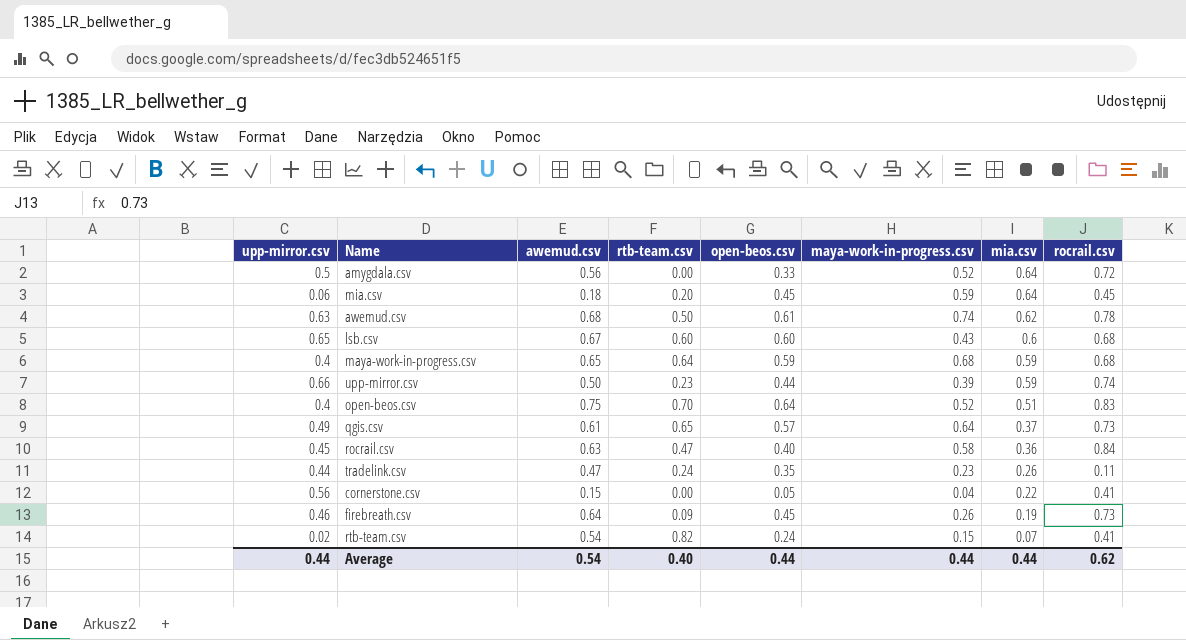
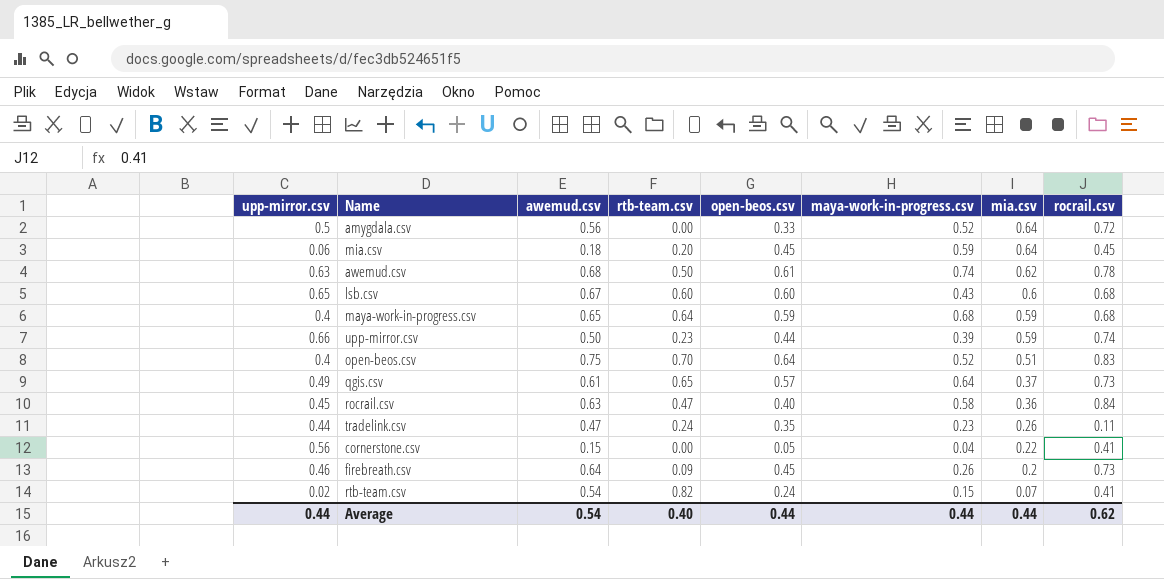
firebreath.csv | mia.csv: 0.19 -> 0.2

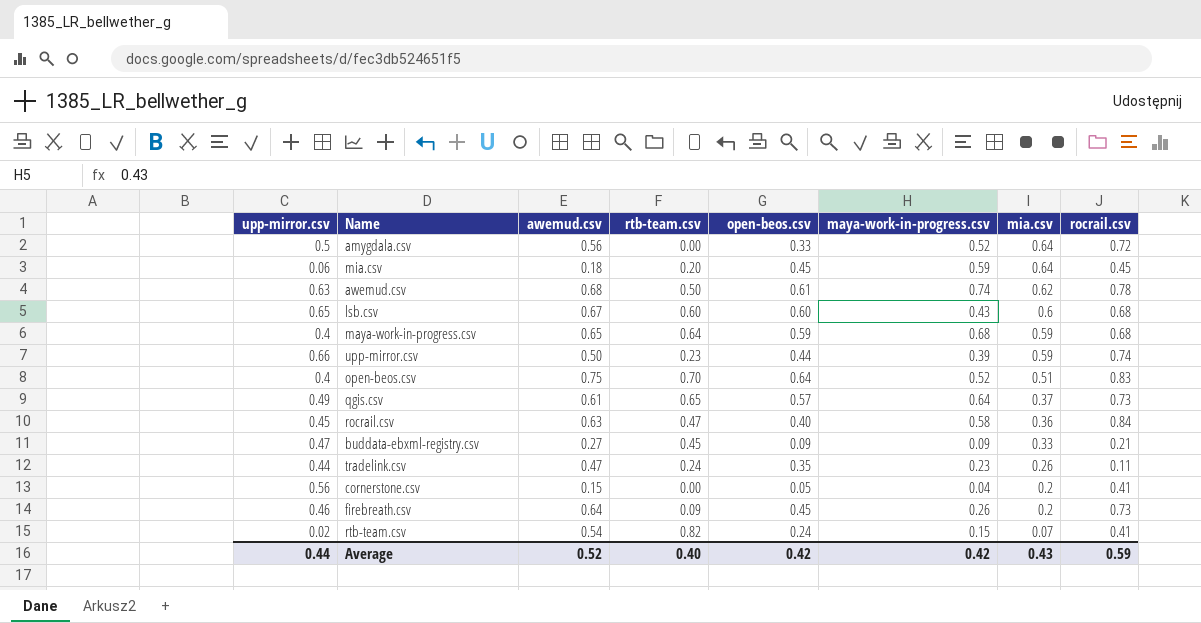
row buddata-ebxml-registry.csv: none -> 0.47 | 0.27 | 0.45 | 0.09 | 0.09 | 0.33 | 0.21
cornerstone.csv | mia.csv: 0.22 -> 0.2
Average | awemud.csv: 0.54 -> 0.52
Average | open-beos.csv: 0.44 -> 0.42
Average | maya-work-in-progress.csv: 0.44 -> 0.42
Average | mia.csv: 0.44 -> 0.43
Average | rocrail.csv: 0.62 -> 0.59

